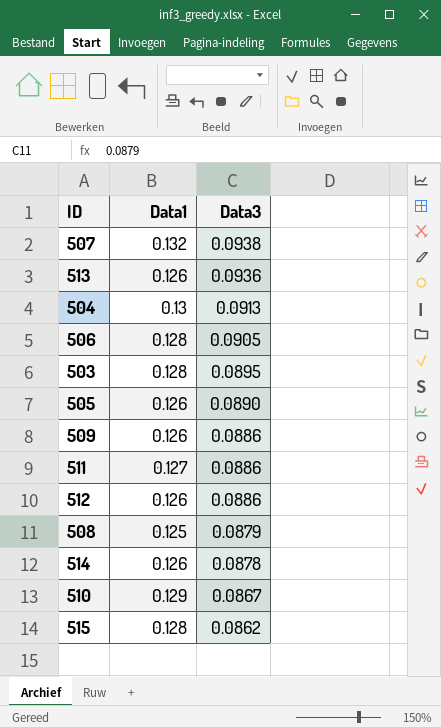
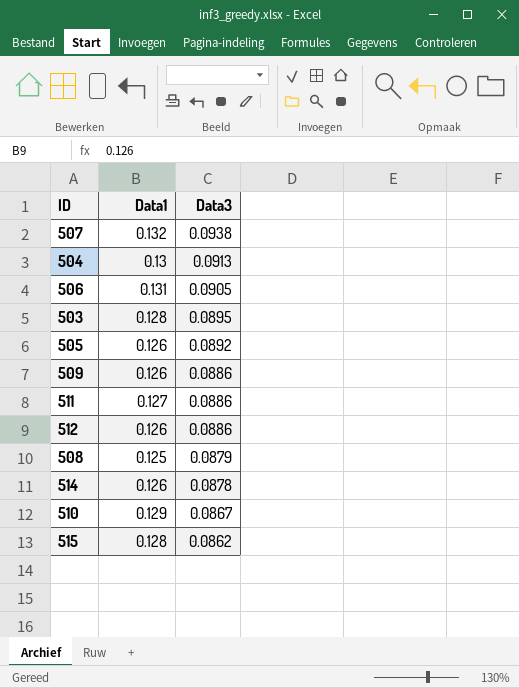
row 513: 0.126 | 0.0936 -> none
506 | Data1: 0.128 -> 0.131
505 | Data3: 0.0890 -> 0.0892

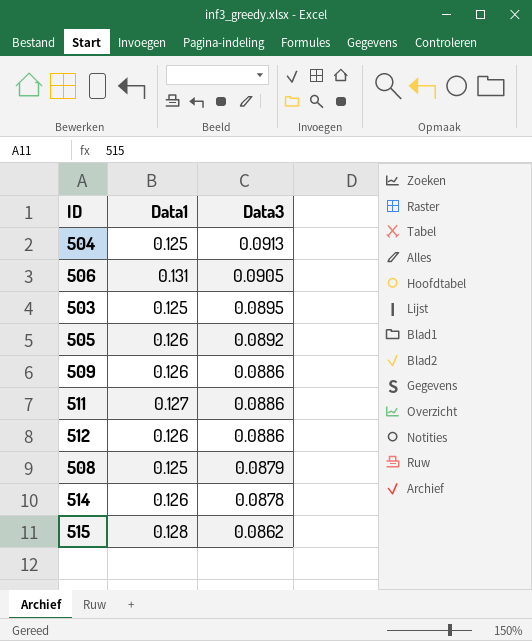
row 507: 0.132 | 0.0938 -> none
row 510: 0.129 | 0.0867 -> none
504 | Data1: 0.13 -> 0.125
503 | Data1: 0.128 -> 0.125

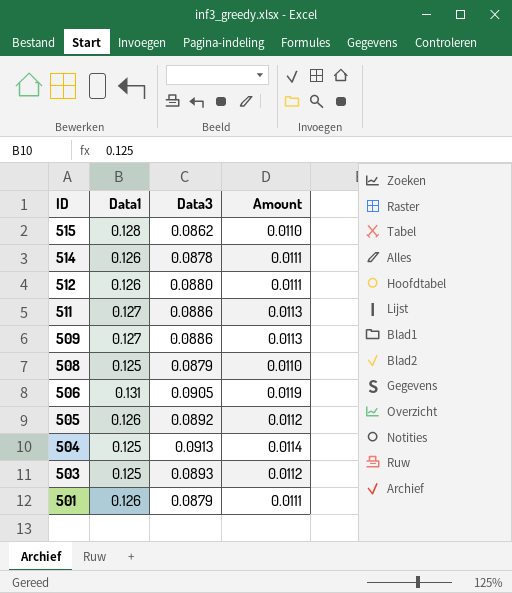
row order: Data3 descending -> ID descending
column Amount | formula: none -> [Data1] * [Data3]
512 | Data3: 0.0886 -> 0.0880
509 | Data1: 0.126 -> 0.127
503 | Data3: 0.0895 -> 0.0893
row 501: none -> 0.126 | 0.0879 | 0.0111

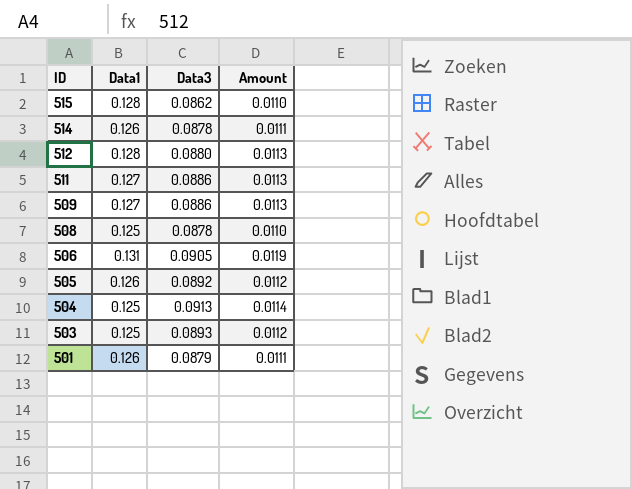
512 | Data1: 0.126 -> 0.128
512 | Amount: 0.0111 -> 0.0113
508 | Data3: 0.0879 -> 0.0878

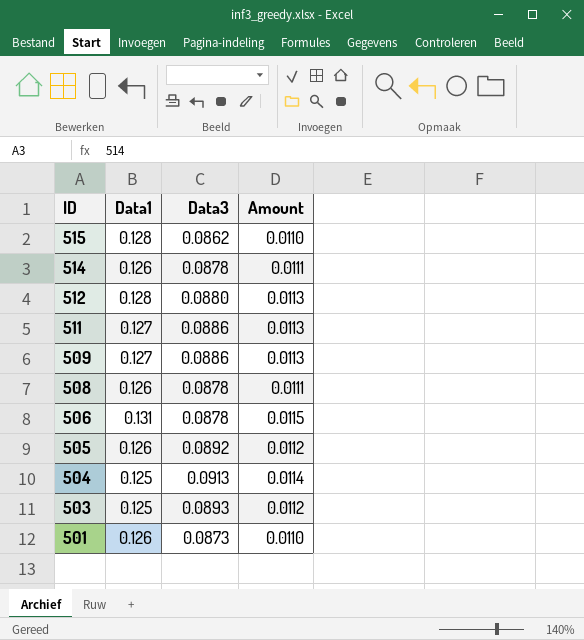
508 | Data1: 0.125 -> 0.126
508 | Amount: 0.0110 -> 0.0111
506 | Data3: 0.0905 -> 0.0878
506 | Amount: 0.0119 -> 0.0115
501 | Data3: 0.0879 -> 0.0873
501 | Amount: 0.0111 -> 0.0110

